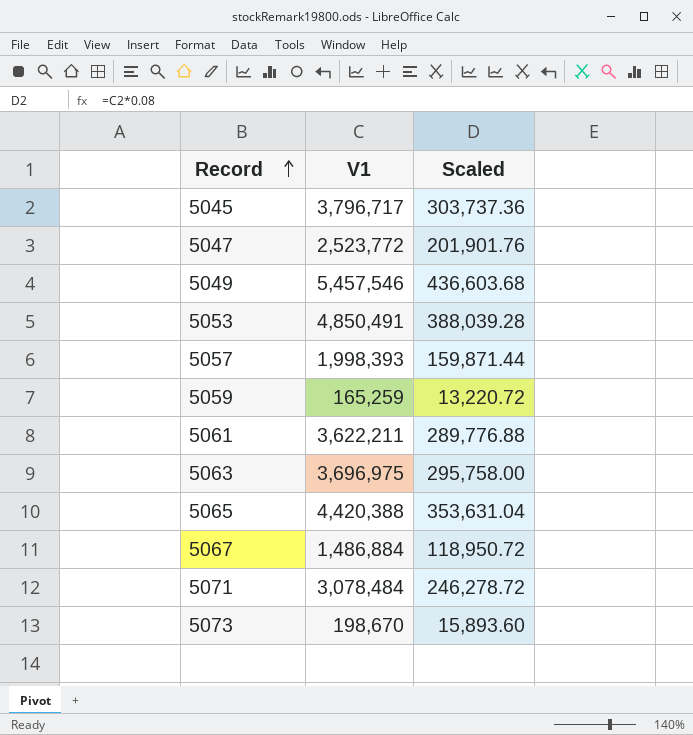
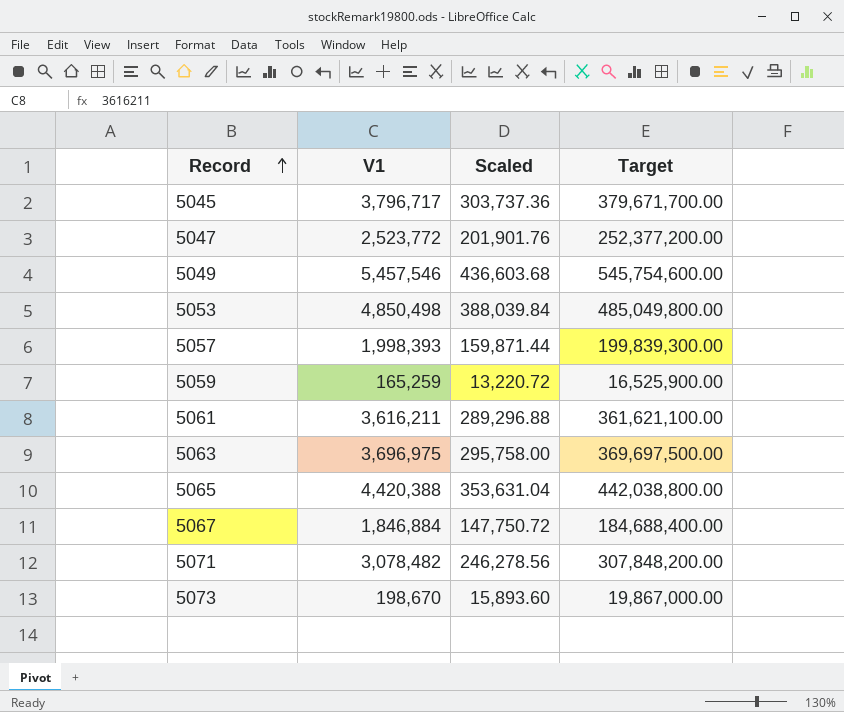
column Target | formula: none -> [V1] * 100
5053 | V1: 4,850,491 -> 4,850,498
5053 | Scaled: 388,039.28 -> 388,039.84
5061 | V1: 3,622,211 -> 3,616,211
5061 | Scaled: 289,776.88 -> 289,296.88
5067 | V1: 1,486,884 -> 1,846,884
5067 | Scaled: 118,950.72 -> 147,750.72
5071 | V1: 3,078,484 -> 3,078,482
5071 | Scaled: 246,278.72 -> 246,278.56

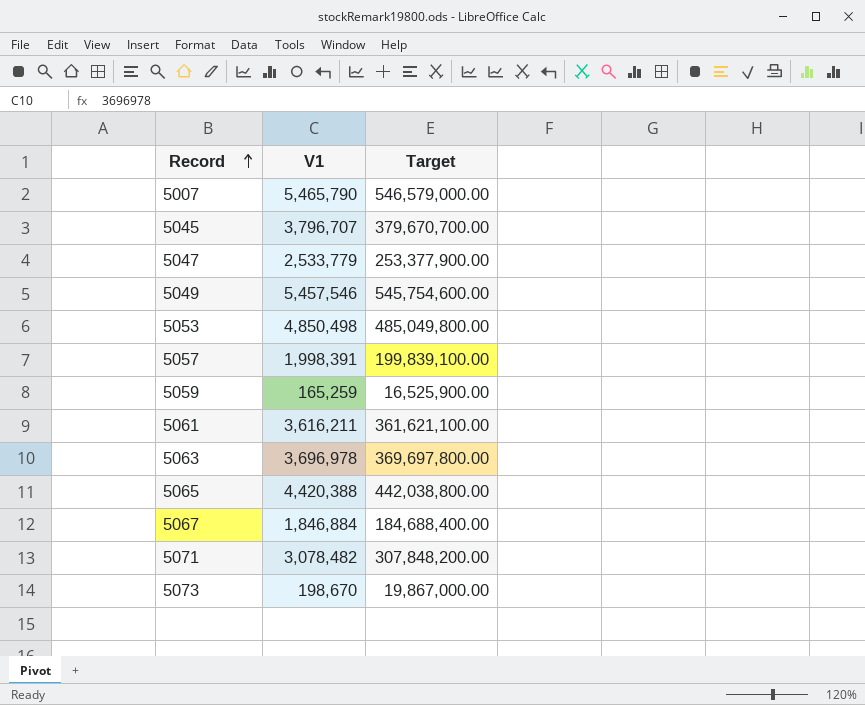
column Scaled | formula: [V1] * 0.08 -> none
row 5007: none -> 5,465,790 | 546,579,000.00
5045 | V1: 3,796,717 -> 3,796,707
5045 | Target: 379,671,700.00 -> 379,670,700.00
5047 | V1: 2,523,772 -> 2,533,779
5047 | Target: 252,377,200.00 -> 253,377,900.00
5057 | V1: 1,998,393 -> 1,998,391
5057 | Target: 199,839,300.00 -> 199,839,100.00
5063 | V1: 3,696,975 -> 3,696,978
5063 | Target: 369,697,500.00 -> 369,697,800.00

